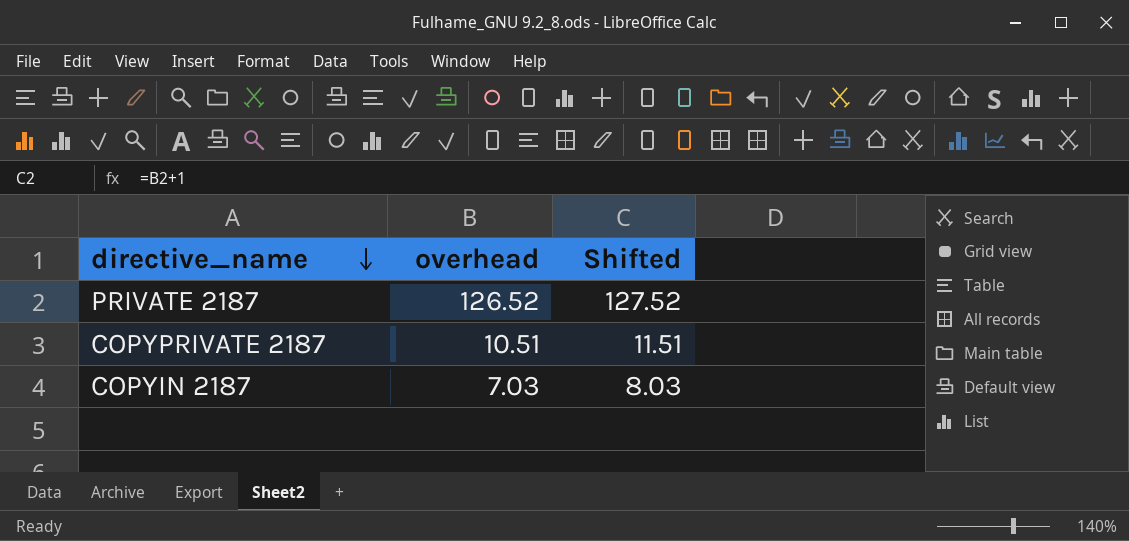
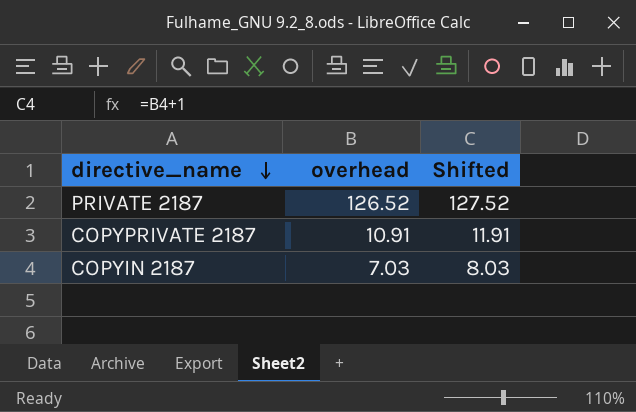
COPYPRIVATE 2187 | overhead: 10.51 -> 10.91
COPYPRIVATE 2187 | Shifted: 11.51 -> 11.91

